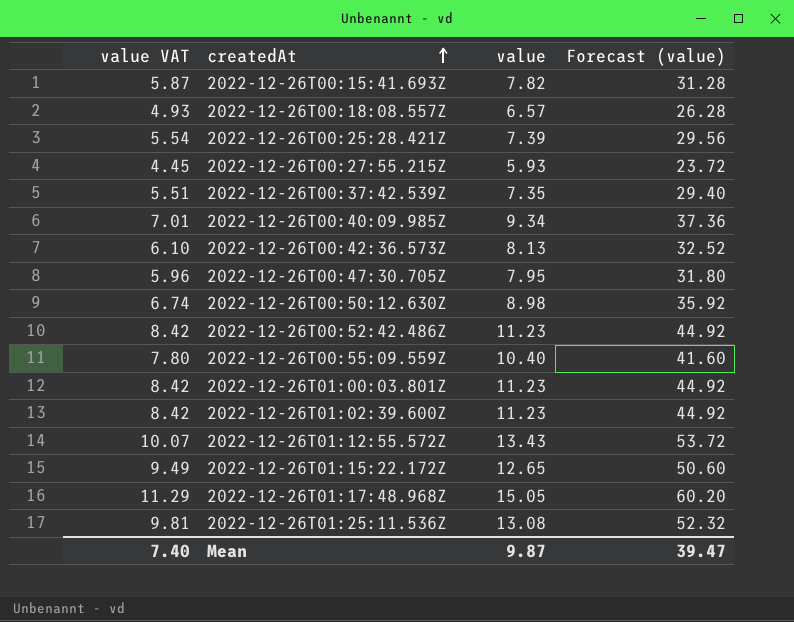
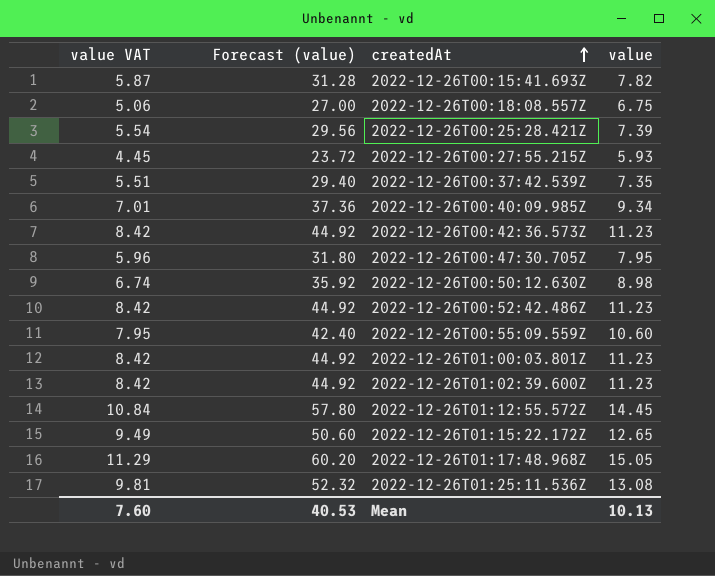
column Forecast (value) | position: 4 -> 2
2022-12-26T00:18:08.557Z | value VAT: 4.93 -> 5.06
2022-12-26T00:18:08.557Z | Forecast (value): 26.28 -> 27.00
2022-12-26T00:18:08.557Z | value: 6.57 -> 6.75
2022-12-26T00:42:36.573Z | value VAT: 6.10 -> 8.42
2022-12-26T00:42:36.573Z | Forecast (value): 32.52 -> 44.92
2022-12-26T00:42:36.573Z | value: 8.13 -> 11.23
2022-12-26T00:55:09.559Z | value VAT: 7.80 -> 7.95
2022-12-26T00:55:09.559Z | Forecast (value): 41.60 -> 42.40
2022-12-26T00:55:09.559Z | value: 10.40 -> 10.60
2022-12-26T01:12:55.572Z | value VAT: 10.07 -> 10.84
2022-12-26T01:12:55.572Z | Forecast (value): 53.72 -> 57.80
2022-12-26T01:12:55.572Z | value: 13.43 -> 14.45
Mean | value VAT: 7.40 -> 7.60
Mean | Forecast (value): 39.47 -> 40.53
Mean | value: 9.87 -> 10.13

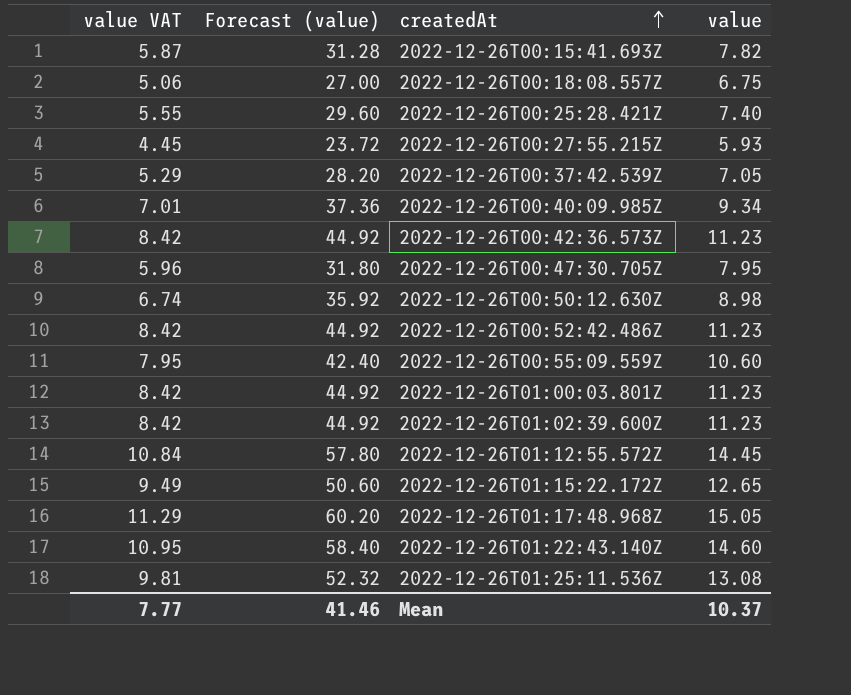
2022-12-26T00:25:28.421Z | value VAT: 5.54 -> 5.55
2022-12-26T00:25:28.421Z | Forecast (value): 29.56 -> 29.60
2022-12-26T00:25:28.421Z | value: 7.39 -> 7.40
2022-12-26T00:37:42.539Z | value VAT: 5.51 -> 5.29
2022-12-26T00:37:42.539Z | Forecast (value): 29.40 -> 28.20
2022-12-26T00:37:42.539Z | value: 7.35 -> 7.05
row 2022-12-26T01:22:43.140Z: none -> 10.95 | 58.40 | 14.60
Mean | value VAT: 7.60 -> 7.77
Mean | Forecast (value): 40.53 -> 41.46
Mean | value: 10.13 -> 10.37

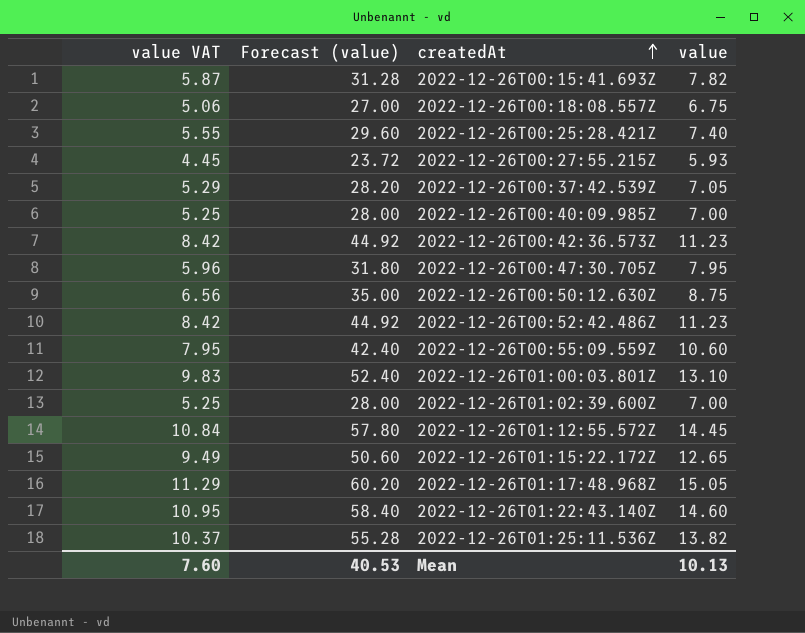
2022-12-26T00:40:09.985Z | value VAT: 7.01 -> 5.25
2022-12-26T00:40:09.985Z | Forecast (value): 37.36 -> 28.00
2022-12-26T00:40:09.985Z | value: 9.34 -> 7.00
2022-12-26T00:50:12.630Z | value VAT: 6.74 -> 6.56
2022-12-26T00:50:12.630Z | Forecast (value): 35.92 -> 35.00
2022-12-26T00:50:12.630Z | value: 8.98 -> 8.75
2022-12-26T01:00:03.801Z | value VAT: 8.42 -> 9.83
2022-12-26T01:00:03.801Z | Forecast (value): 44.92 -> 52.40
2022-12-26T01:00:03.801Z | value: 11.23 -> 13.10
2022-12-26T01:02:39.600Z | value VAT: 8.42 -> 5.25
2022-12-26T01:02:39.600Z | Forecast (value): 44.92 -> 28.00
2022-12-26T01:02:39.600Z | value: 11.23 -> 7.00
2022-12-26T01:25:11.536Z | value VAT: 9.81 -> 10.37
2022-12-26T01:25:11.536Z | Forecast (value): 52.32 -> 55.28
2022-12-26T01:25:11.536Z | value: 13.08 -> 13.82
Mean | value VAT: 7.77 -> 7.60
Mean | Forecast (value): 41.46 -> 40.53
Mean | value: 10.37 -> 10.13

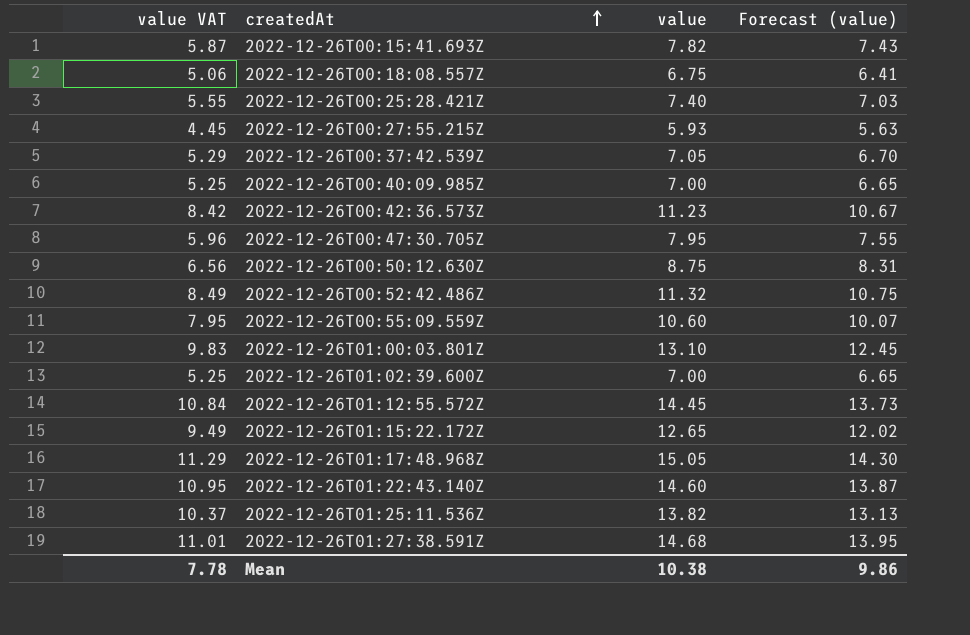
column Forecast (value) | formula: [value] * 4 -> [value] * 0.95
column Forecast (value) | position: 2 -> 4
2022-12-26T00:52:42.486Z | value VAT: 8.42 -> 8.49
2022-12-26T00:52:42.486Z | value: 11.23 -> 11.32
row 2022-12-26T01:27:38.591Z: none -> 11.01 | 14.68 | 13.95
Mean | value VAT: 7.60 -> 7.78
Mean | value: 10.13 -> 10.38
Mean | Forecast (value): 40.53 -> 9.86

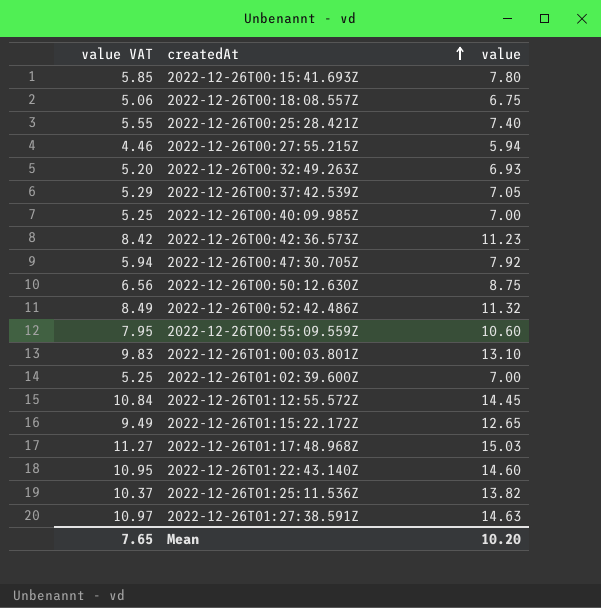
column Forecast (value) | formula: [value] * 0.95 -> none
2022-12-26T00:15:41.693Z | value VAT: 5.87 -> 5.85
2022-12-26T00:15:41.693Z | value: 7.82 -> 7.80
2022-12-26T00:27:55.215Z | value VAT: 4.45 -> 4.46
2022-12-26T00:27:55.215Z | value: 5.93 -> 5.94
row 2022-12-26T00:32:49.263Z: none -> 5.20 | 6.93
2022-12-26T00:47:30.705Z | value VAT: 5.96 -> 5.94
2022-12-26T00:47:30.705Z | value: 7.95 -> 7.92
2022-12-26T01:17:48.968Z | value VAT: 11.29 -> 11.27
2022-12-26T01:17:48.968Z | value: 15.05 -> 15.03
2022-12-26T01:27:38.591Z | value VAT: 11.01 -> 10.97
2022-12-26T01:27:38.591Z | value: 14.68 -> 14.63
Mean | value VAT: 7.78 -> 7.65
Mean | value: 10.38 -> 10.20

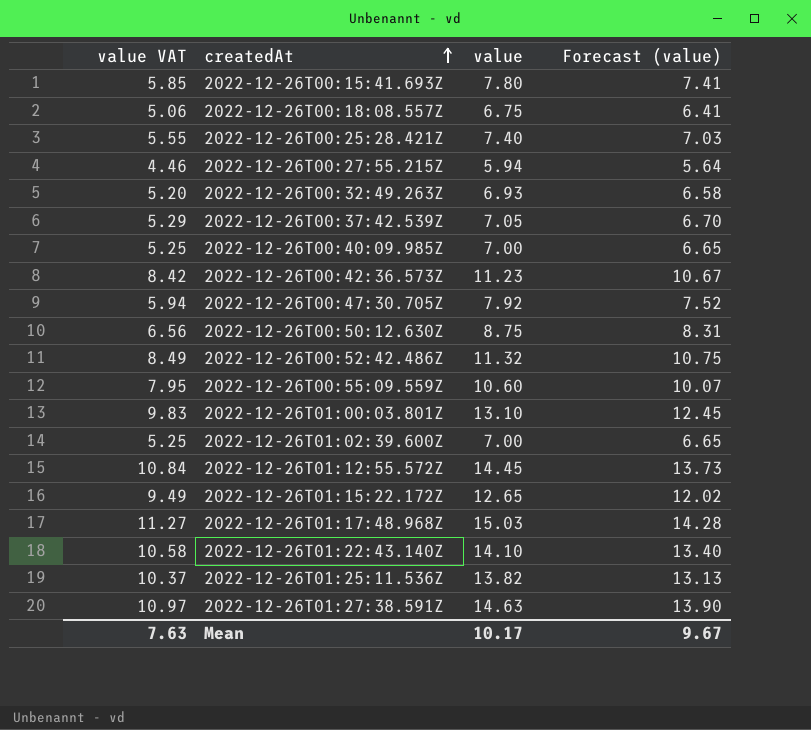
column Forecast (value) | formula: none -> [value] * 0.95
2022-12-26T01:22:43.140Z | value VAT: 10.95 -> 10.58
2022-12-26T01:22:43.140Z | value: 14.60 -> 14.10
Mean | value VAT: 7.65 -> 7.63
Mean | value: 10.20 -> 10.17

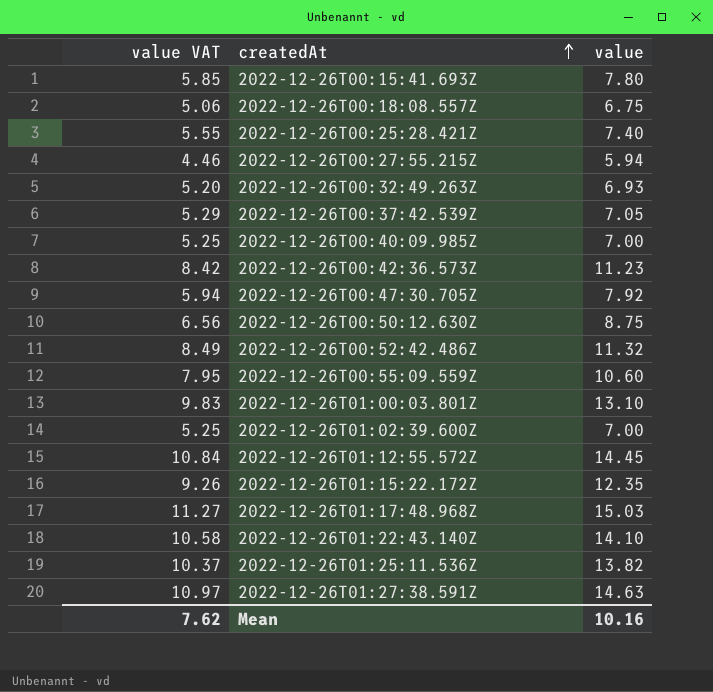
column Forecast (value) | formula: [value] * 0.95 -> none
2022-12-26T01:15:22.172Z | value VAT: 9.49 -> 9.26
2022-12-26T01:15:22.172Z | value: 12.65 -> 12.35
Mean | value VAT: 7.63 -> 7.62
Mean | value: 10.17 -> 10.16

